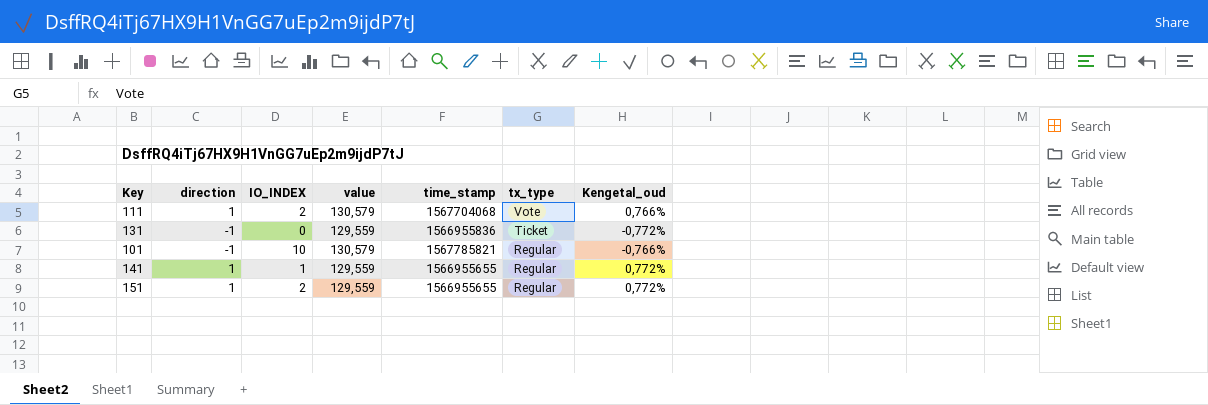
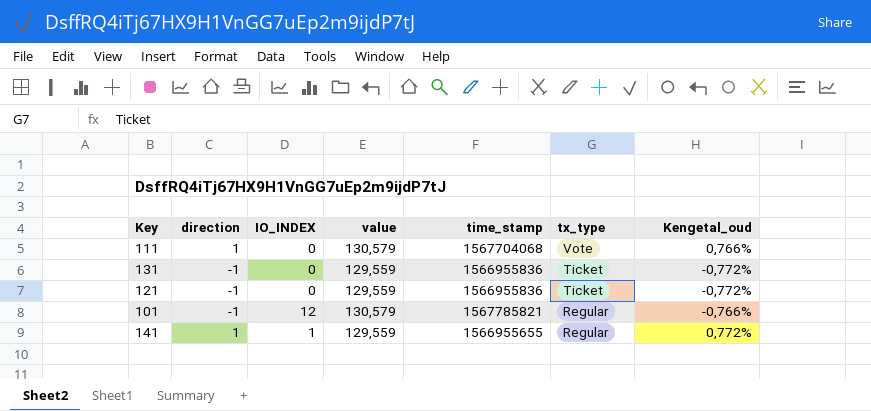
row 151: 1 | 2 | 129,559 | 1566955655 | Regular | 0,772% -> none
111 | IO_INDEX: 2 -> 0
row 121: none -> -1 | 0 | 129,559 | 1566955836 | Ticket | -0,772%
101 | IO_INDEX: 10 -> 12

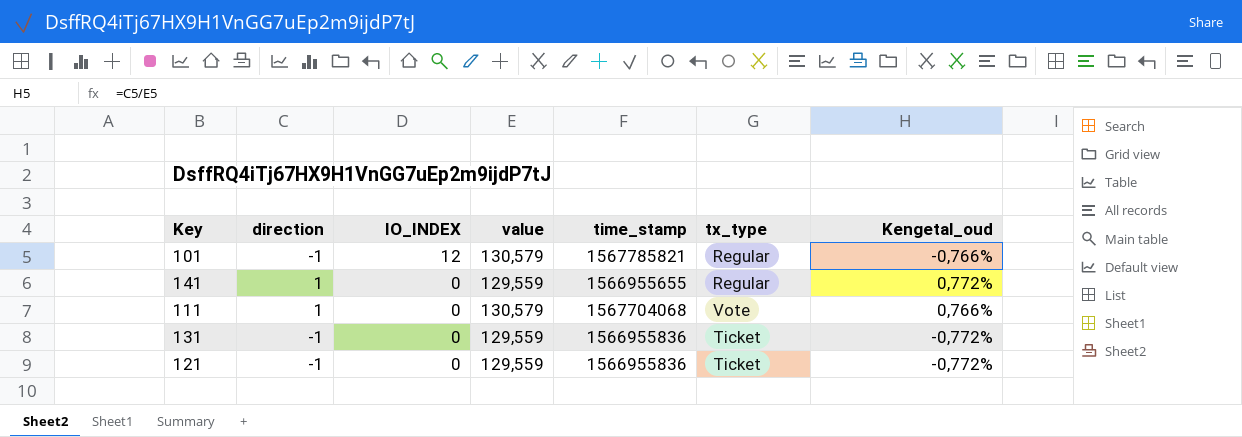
row order: tx_type descending -> IO_INDEX descending
141 | IO_INDEX: 1 -> 0

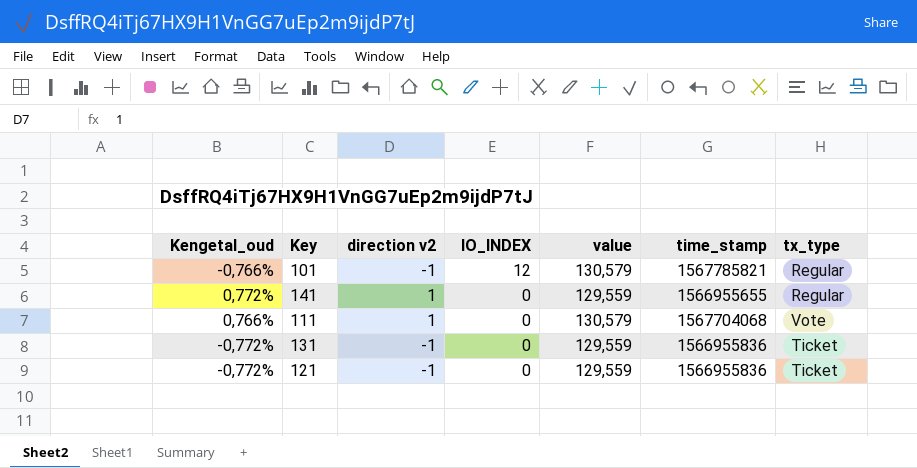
column Kengetal_oud | position: 7 -> 1
column name: direction -> direction v2

